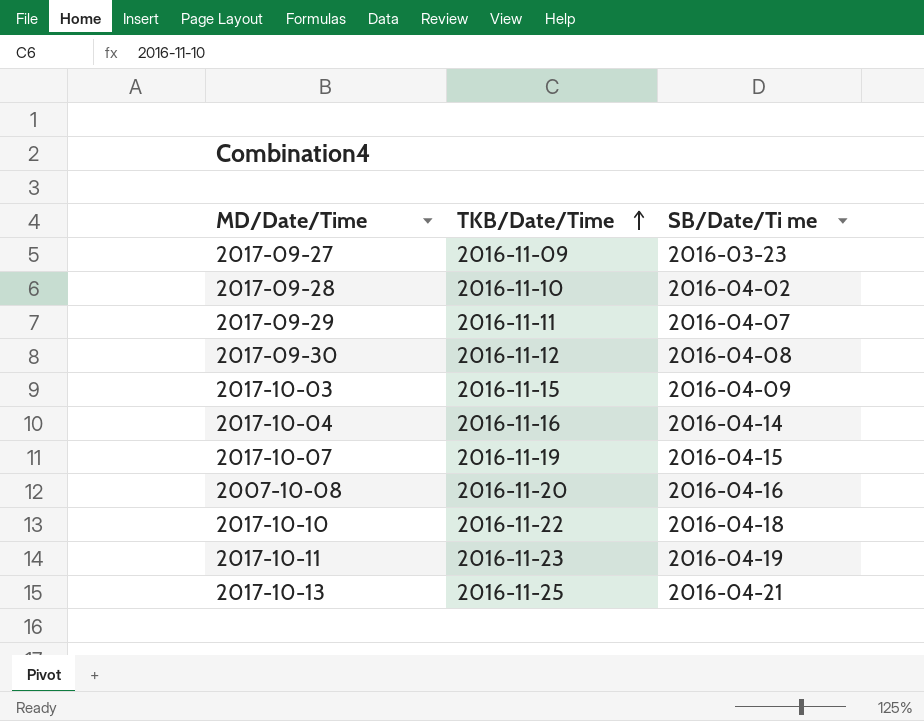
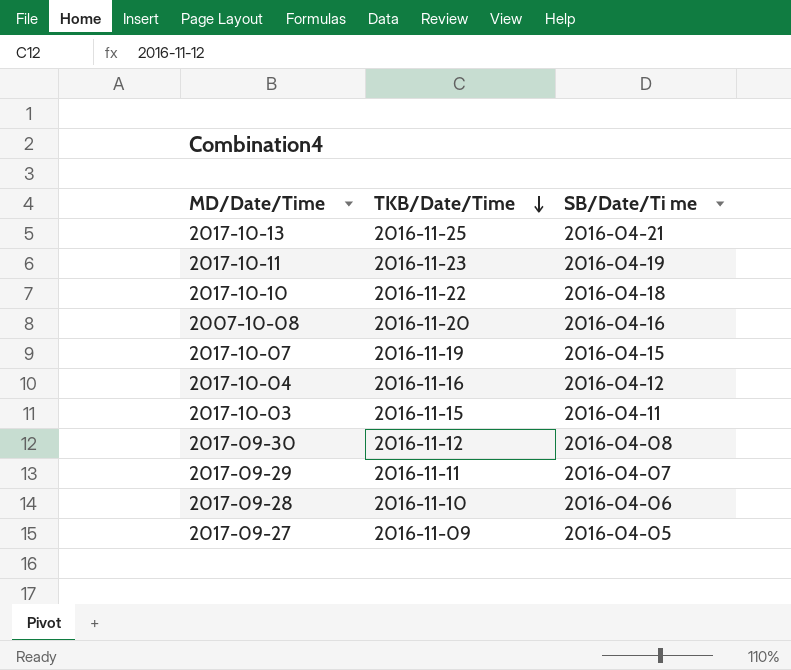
row order: TKB/Date/Time ascending -> TKB/Date/Time descending
2017-10-04 | SB/Date/Ti me: 2016-04-14 -> 2016-04-12
2017-10-03 | SB/Date/Ti me: 2016-04-09 -> 2016-04-11
2017-09-28 | SB/Date/Ti me: 2016-04-02 -> 2016-04-06
2017-09-27 | SB/Date/Ti me: 2016-03-23 -> 2016-04-05

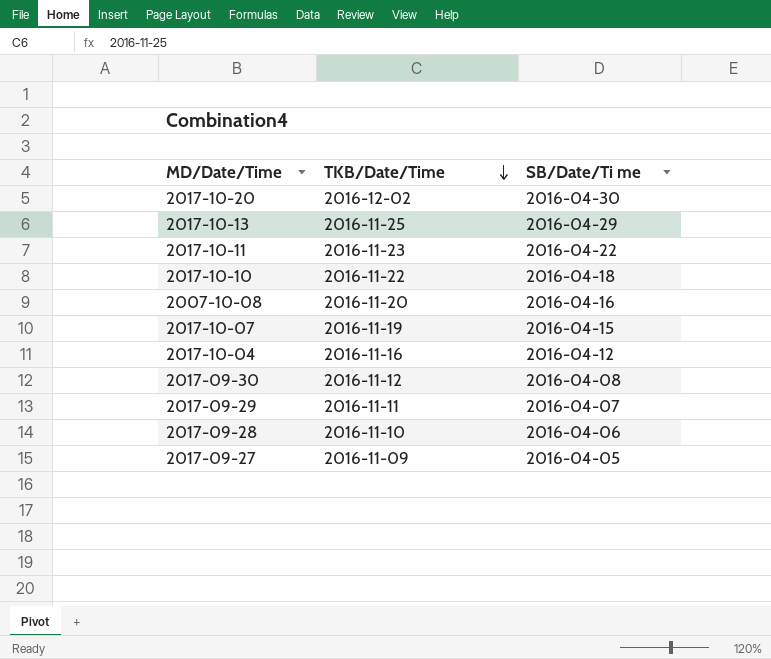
row 2017-10-03: 2016-11-15 | 2016-04-11 -> none
row 2017-10-20: none -> 2016-12-02 | 2016-04-30
2017-10-13 | SB/Date/Ti me: 2016-04-21 -> 2016-04-29
2017-10-11 | SB/Date/Ti me: 2016-04-19 -> 2016-04-22

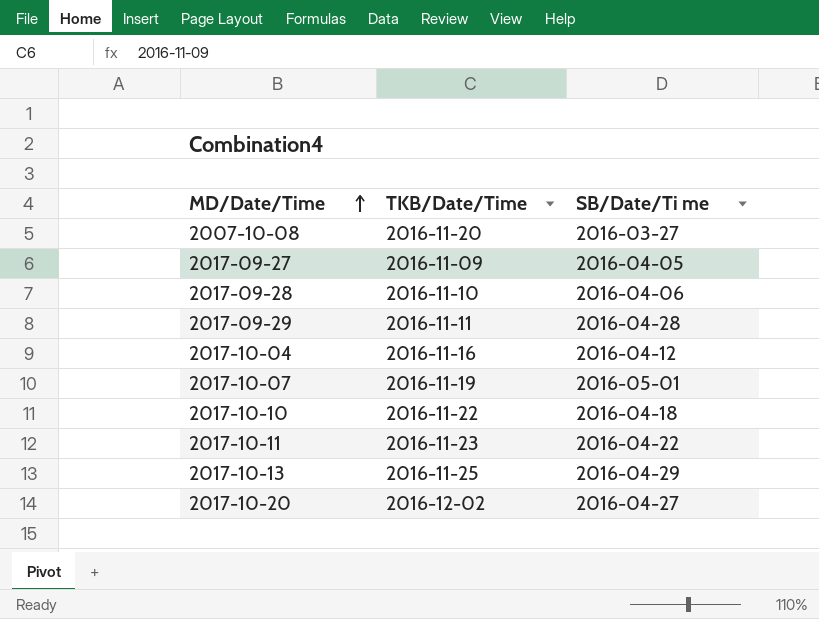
row order: TKB/Date/Time descending -> MD/Date/Time ascending
row 2017-09-30: 2016-11-12 | 2016-04-08 -> none
2007-10-08 | SB/Date/Ti me: 2016-04-16 -> 2016-03-27
2017-09-29 | SB/Date/Ti me: 2016-04-07 -> 2016-04-28
2017-10-07 | SB/Date/Ti me: 2016-04-15 -> 2016-05-01
2017-10-20 | SB/Date/Ti me: 2016-04-30 -> 2016-04-27

